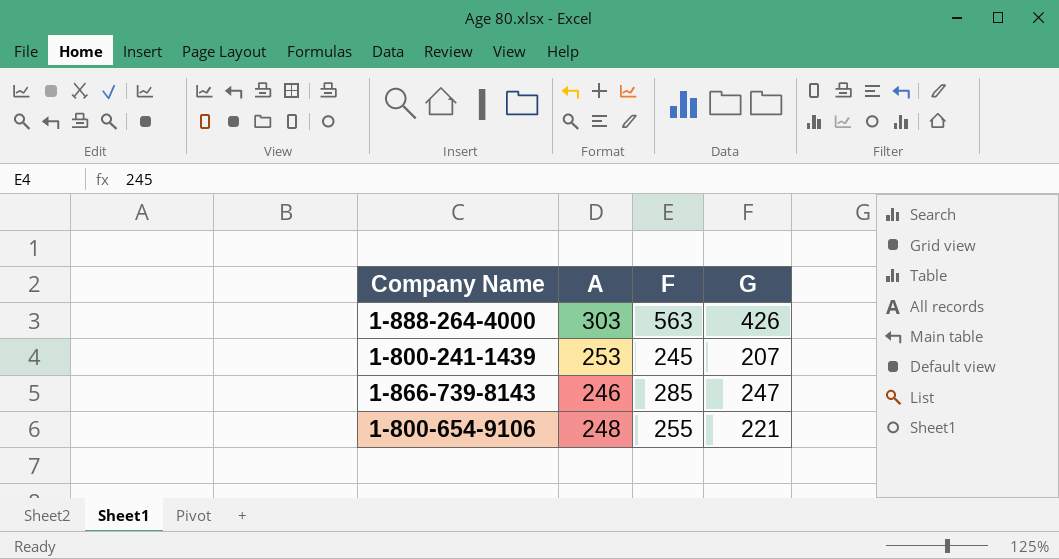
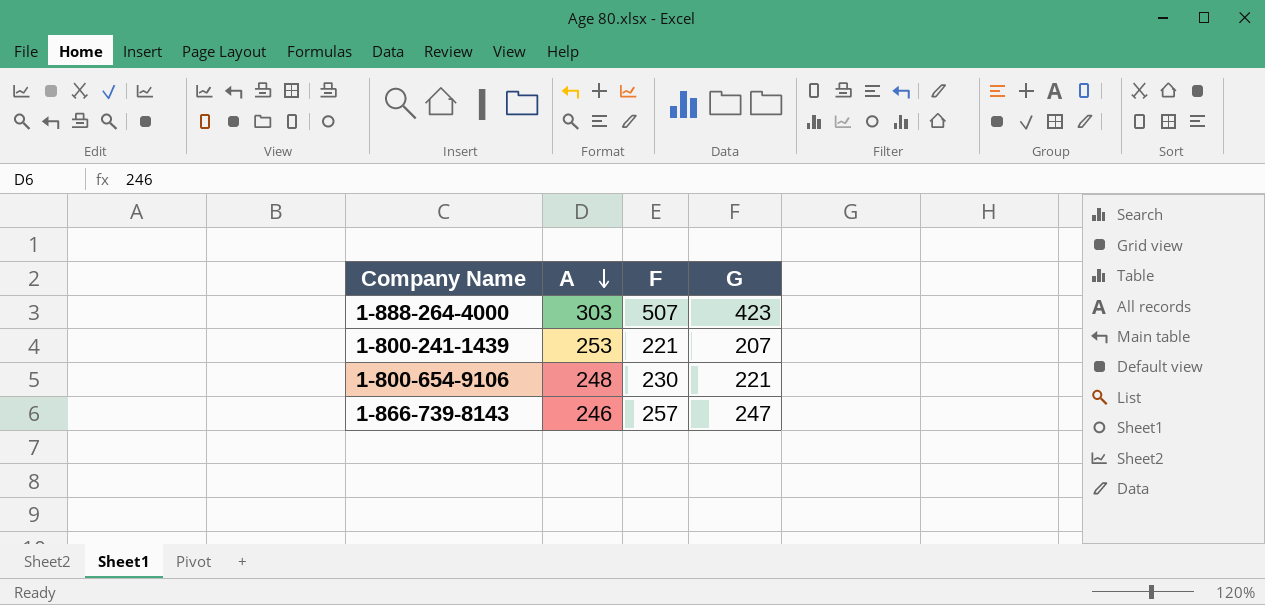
row order: none -> A descending
1-888-264-4000 | F: 563 -> 507
1-888-264-4000 | G: 426 -> 423
1-800-241-1439 | F: 245 -> 221
1-800-654-9106 | F: 255 -> 230
1-866-739-8143 | F: 285 -> 257

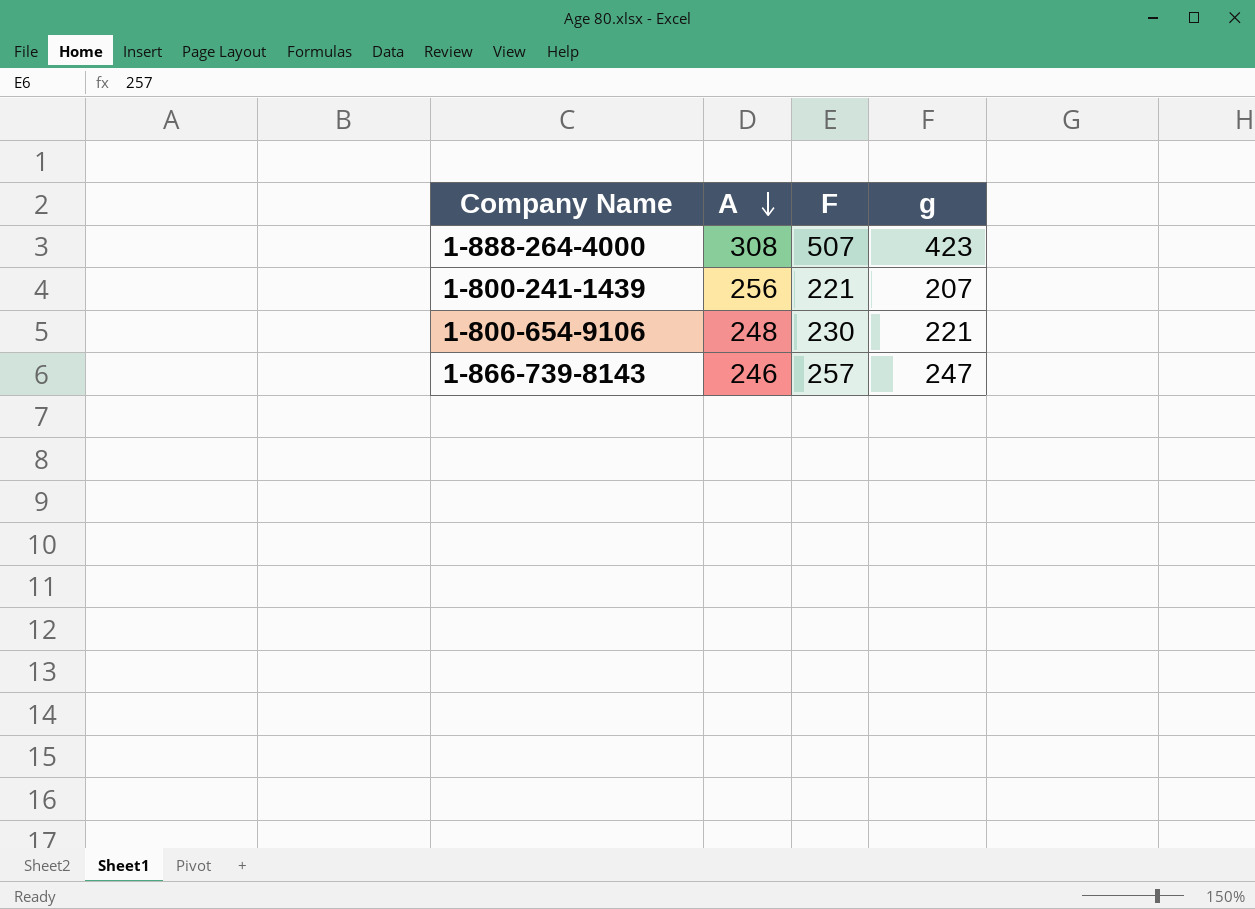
column name: G -> g
1-888-264-4000 | A: 303 -> 308
1-800-241-1439 | A: 253 -> 256

